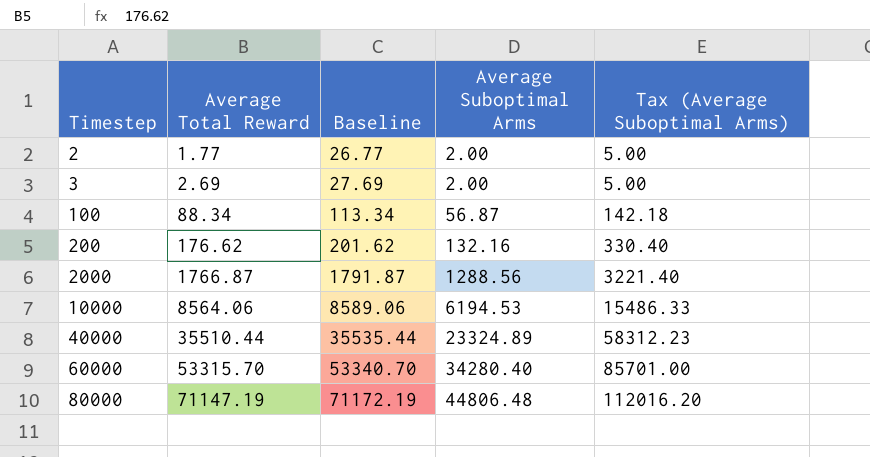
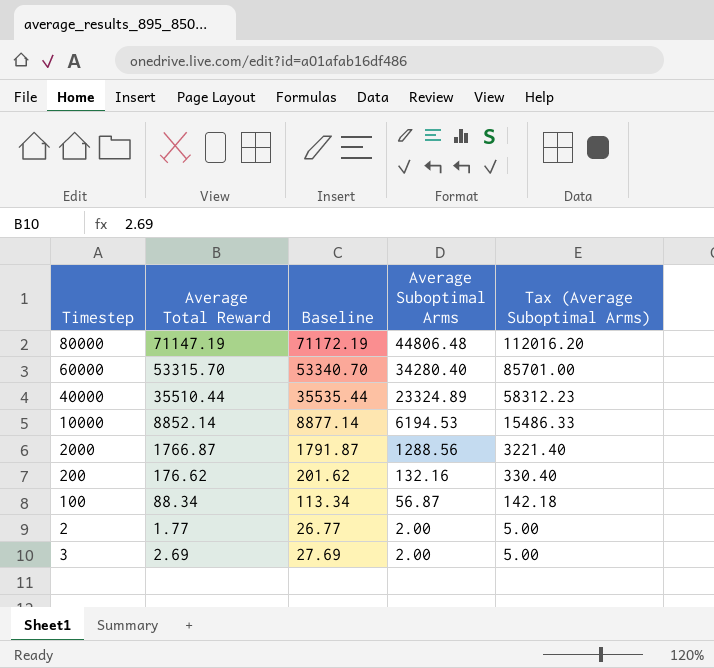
row order: Timestep ascending -> Average Suboptimal Arms descending
10000 | Average Total Reward: 8564.06 -> 8852.14
10000 | Baseline: 8589.06 -> 8877.14

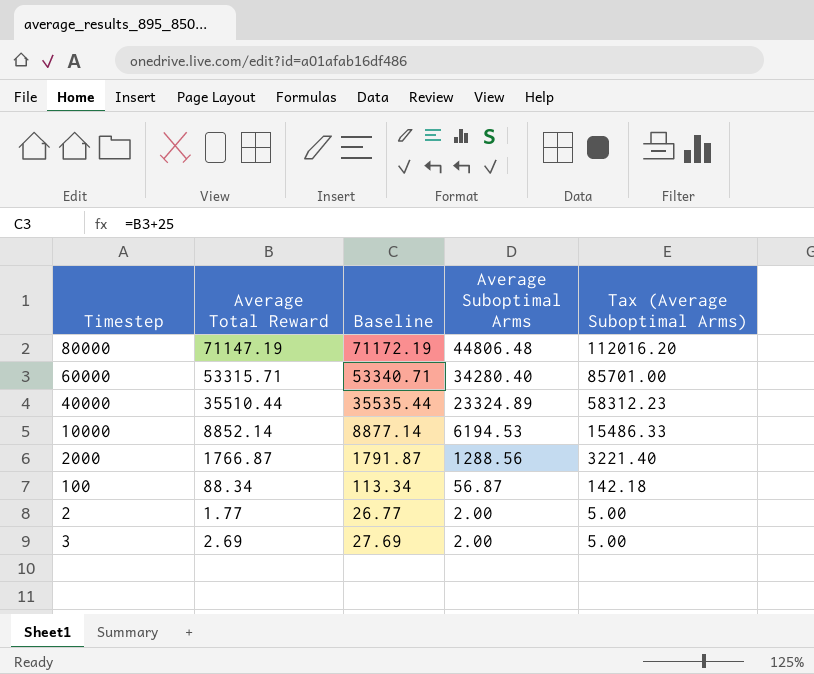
row 200: 176.62 | 201.62 | 132.16 | 330.40 -> none
60000 | Average Total Reward: 53315.70 -> 53315.71
60000 | Baseline: 53340.70 -> 53340.71

